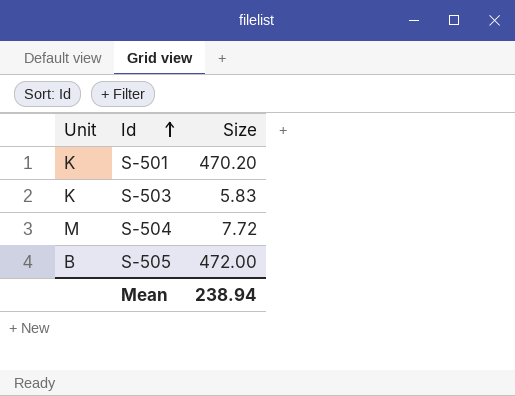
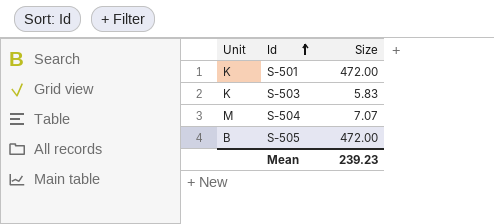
S-501 | Size: 470.20 -> 472.00
S-504 | Size: 7.72 -> 7.07
Mean | Size: 238.94 -> 239.23

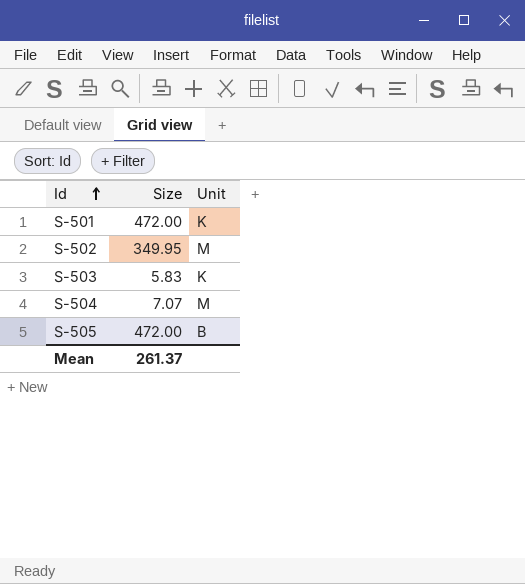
column Unit | position: 1 -> 3
row S-502: none -> 349.95 | M
Mean | Size: 239.23 -> 261.37

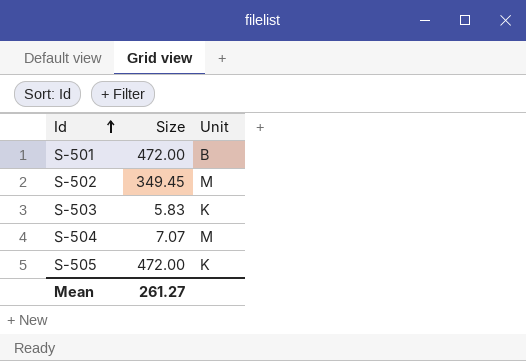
S-501 | Unit: K -> B
S-502 | Size: 349.95 -> 349.45
S-505 | Unit: B -> K
Mean | Size: 261.37 -> 261.27

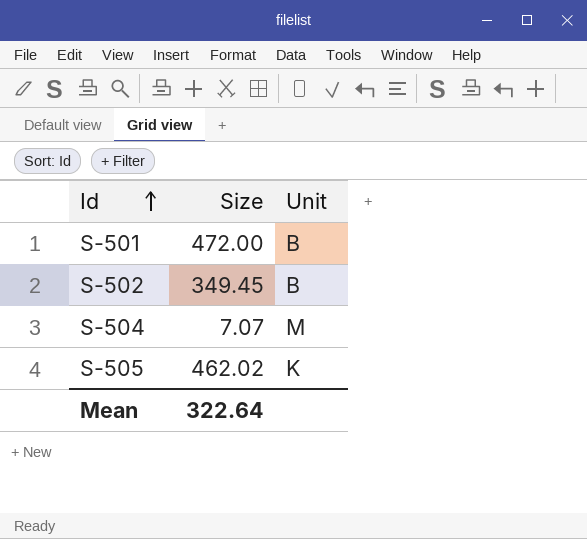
row S-503: 5.83 | K -> none
S-502 | Unit: M -> B
S-505 | Size: 472.00 -> 462.02
Mean | Size: 261.27 -> 322.64

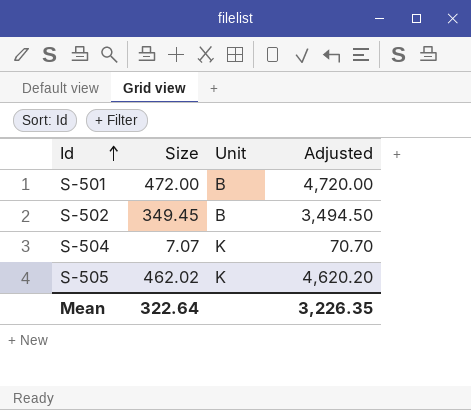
column Adjusted | formula: none -> [Size] * 10
S-504 | Unit: M -> K

